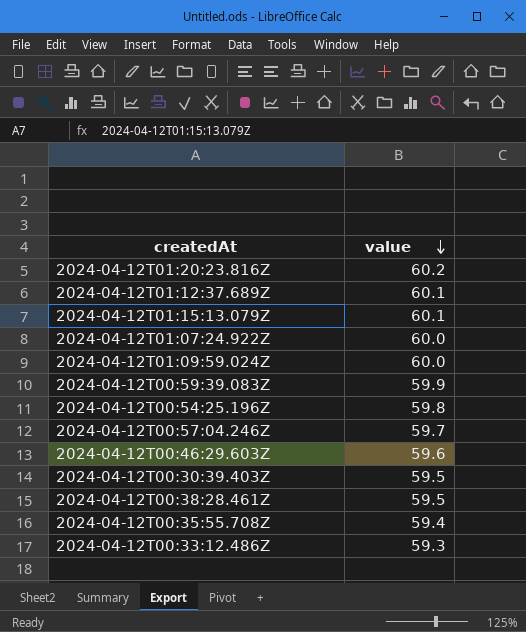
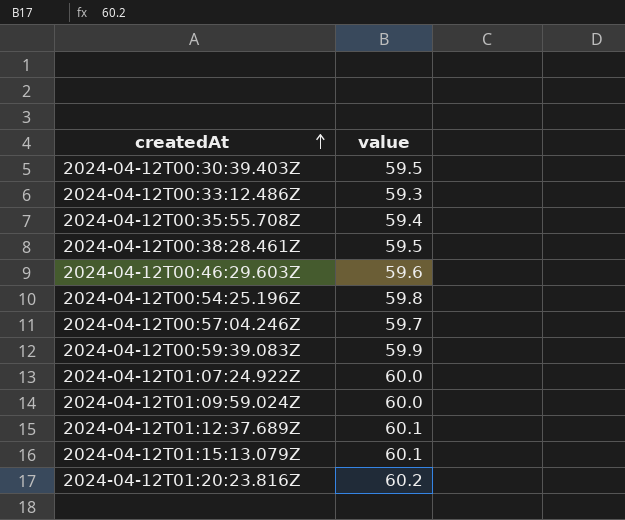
row order: value descending -> createdAt ascending

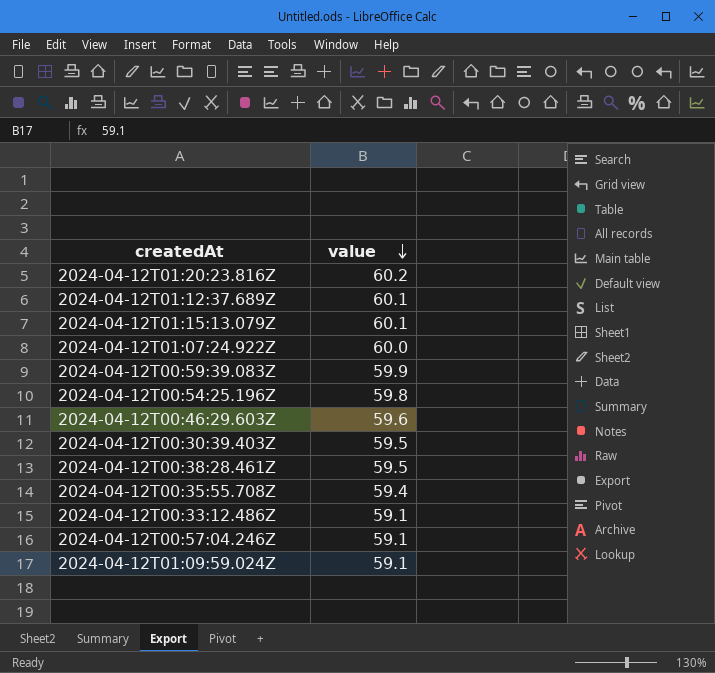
row order: createdAt ascending -> value descending
2024-04-12T00:33:12.486Z | value: 59.3 -> 59.1
2024-04-12T00:57:04.246Z | value: 59.7 -> 59.1
2024-04-12T01:09:59.024Z | value: 60.0 -> 59.1

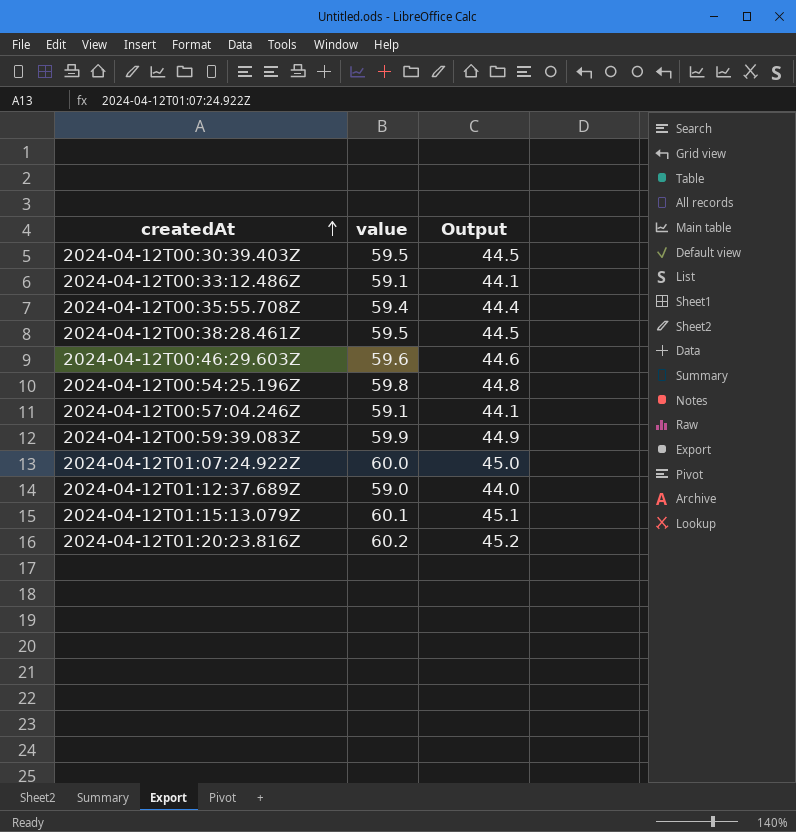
row order: value descending -> createdAt ascending
column Output | formula: none -> [value] - 15
row 2024-04-12T01:09:59.024Z: 59.1 -> none
2024-04-12T01:12:37.689Z | value: 60.1 -> 59.0

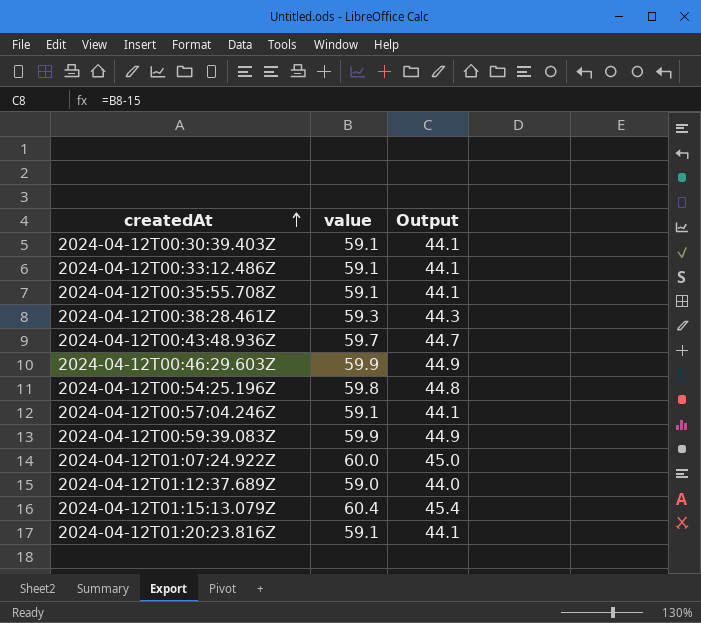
2024-04-12T00:30:39.403Z | value: 59.5 -> 59.1
2024-04-12T00:30:39.403Z | Output: 44.5 -> 44.1
2024-04-12T00:35:55.708Z | value: 59.4 -> 59.1
2024-04-12T00:35:55.708Z | Output: 44.4 -> 44.1
2024-04-12T00:38:28.461Z | value: 59.5 -> 59.3
2024-04-12T00:38:28.461Z | Output: 44.5 -> 44.3
row 2024-04-12T00:43:48.936Z: none -> 59.7 | 44.7
2024-04-12T00:46:29.603Z | value: 59.6 -> 59.9
2024-04-12T00:46:29.603Z | Output: 44.6 -> 44.9
2024-04-12T01:15:13.079Z | value: 60.1 -> 60.4
2024-04-12T01:15:13.079Z | Output: 45.1 -> 45.4
2024-04-12T01:20:23.816Z | value: 60.2 -> 59.1
2024-04-12T01:20:23.816Z | Output: 45.2 -> 44.1

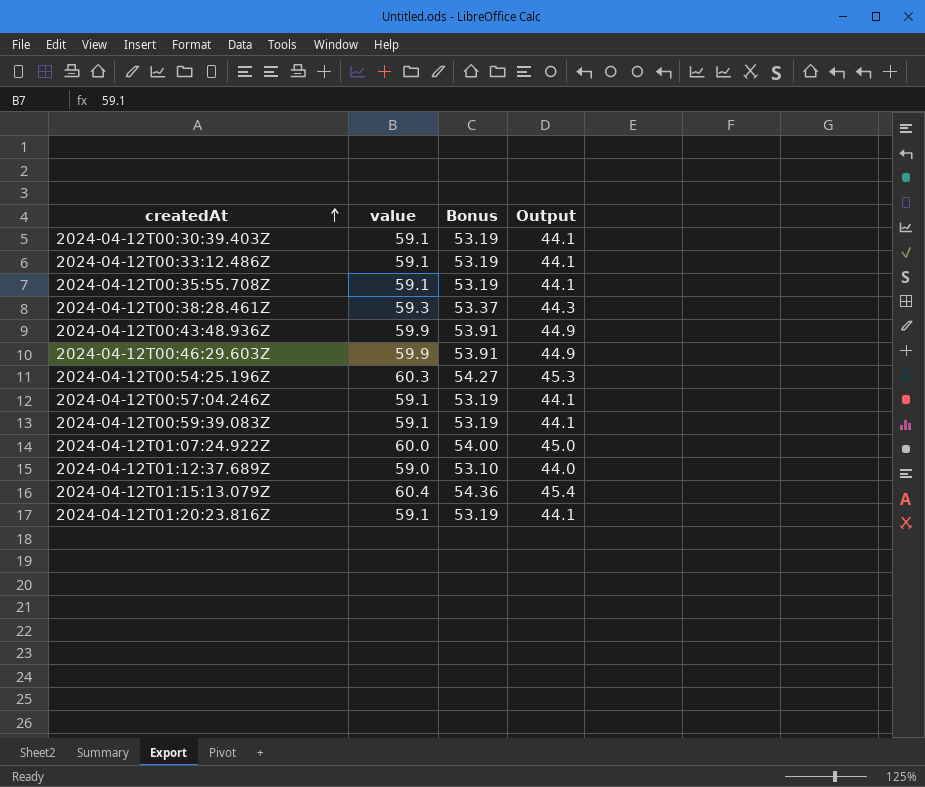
column Bonus | formula: none -> [value] * 0.9
2024-04-12T00:43:48.936Z | value: 59.7 -> 59.9
2024-04-12T00:43:48.936Z | Output: 44.7 -> 44.9
2024-04-12T00:54:25.196Z | value: 59.8 -> 60.3
2024-04-12T00:54:25.196Z | Output: 44.8 -> 45.3
2024-04-12T00:59:39.083Z | value: 59.9 -> 59.1
2024-04-12T00:59:39.083Z | Output: 44.9 -> 44.1

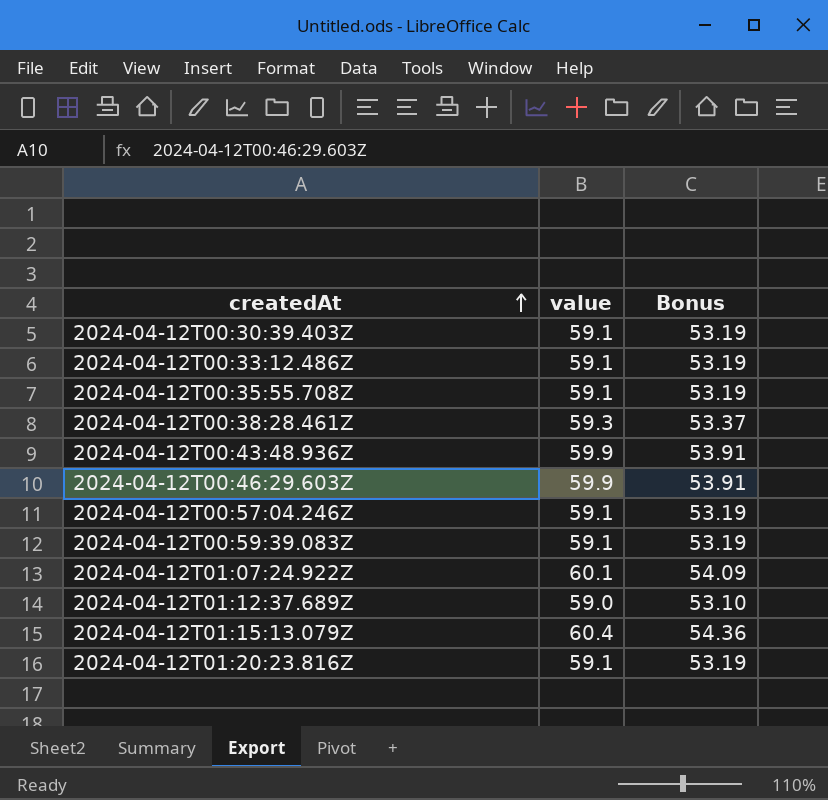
column Output | formula: [value] - 15 -> none
row 2024-04-12T00:54:25.196Z: 60.3 | 54.27 | 45.3 -> none
2024-04-12T01:07:24.922Z | value: 60.0 -> 60.1
2024-04-12T01:07:24.922Z | Bonus: 54.00 -> 54.09

